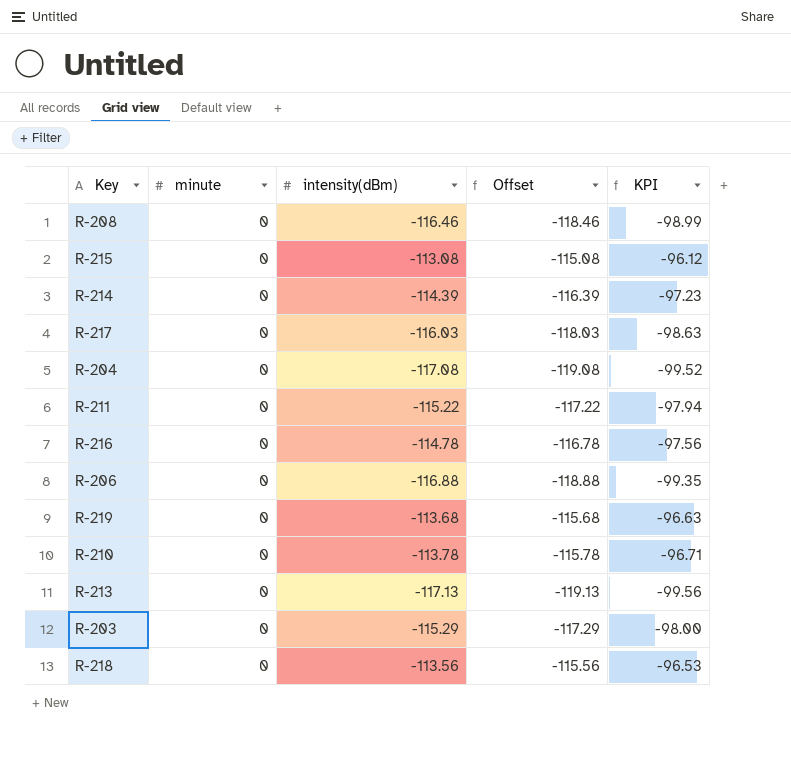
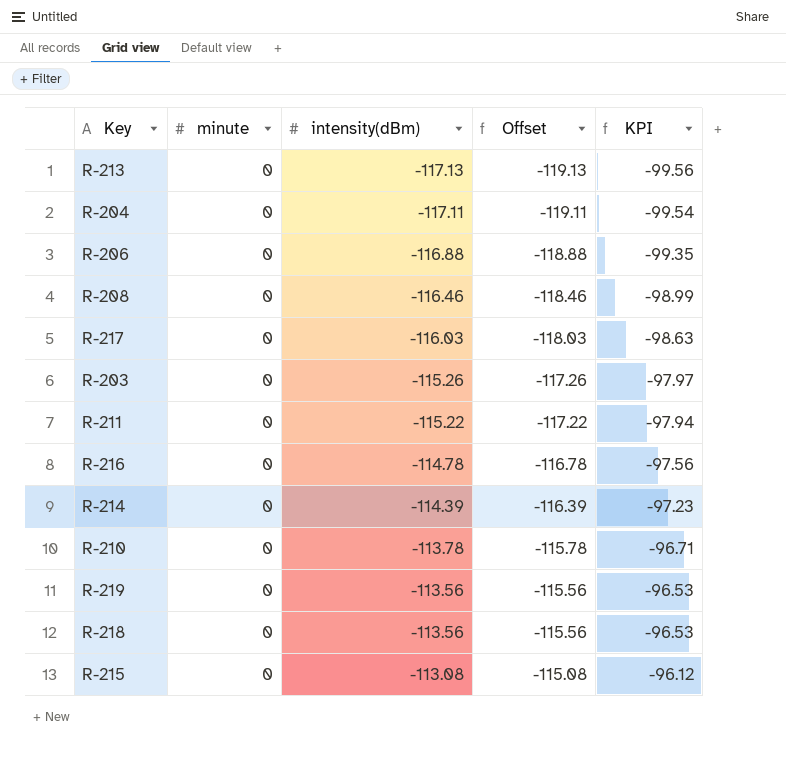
row order: none -> intensity(dBm) ascending
R-204 | intensity(dBm): -117.08 -> -117.11
R-204 | Offset: -119.08 -> -119.11
R-204 | KPI: -99.52 -> -99.54
R-203 | intensity(dBm): -115.29 -> -115.26
R-203 | Offset: -117.29 -> -117.26
R-203 | KPI: -98.00 -> -97.97
R-219 | intensity(dBm): -113.68 -> -113.56
R-219 | Offset: -115.68 -> -115.56
R-219 | KPI: -96.63 -> -96.53

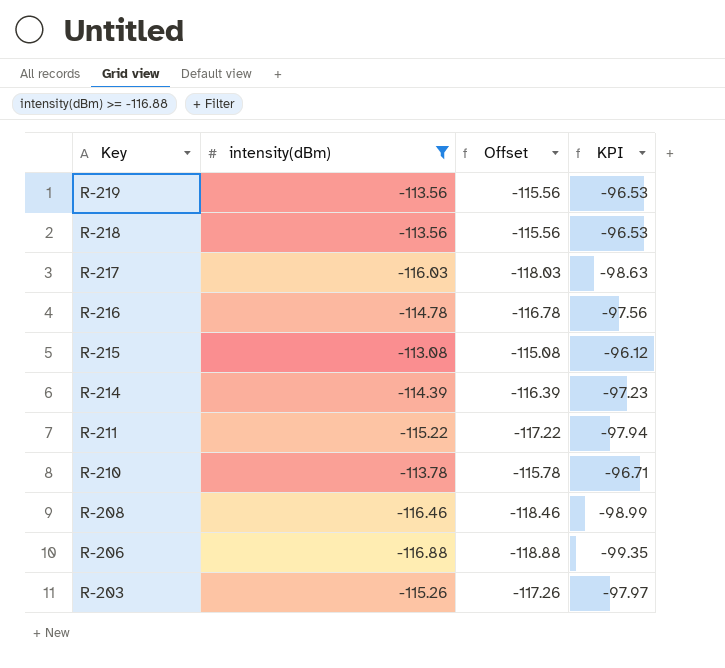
filter: none -> intensity(dBm) >= -116.88
row order: intensity(dBm) ascending -> Key descending
column minute | position: 2 -> none

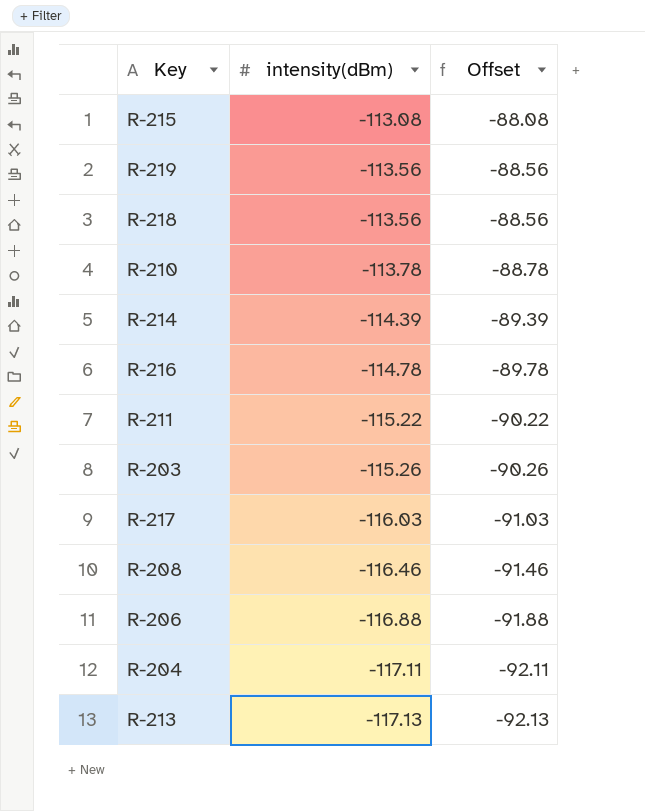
filter: intensity(dBm) >= -116.88 -> none
row order: Key descending -> intensity(dBm) descending
column KPI | formula: [intensity(dBm)] * 0.85 -> none
column Offset | formula: [intensity(dBm)] - 2 -> [intensity(dBm)] + 25

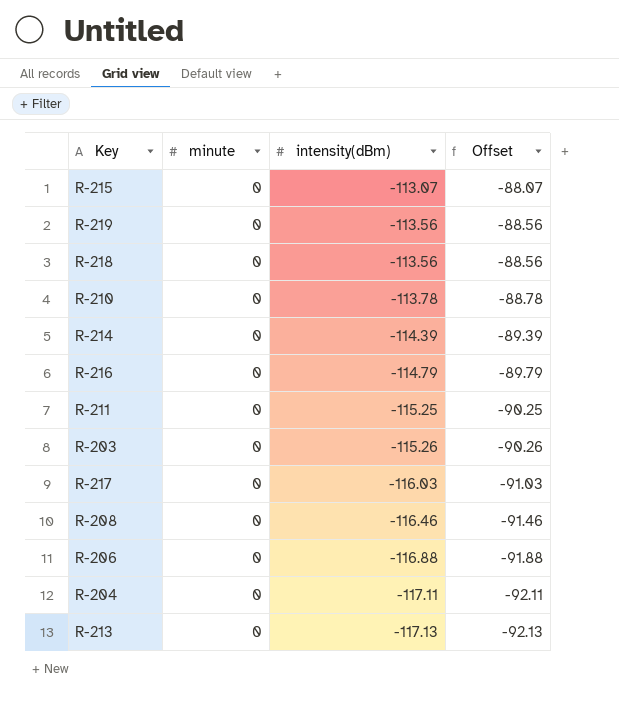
column minute | position: none -> 2
R-215 | intensity(dBm): -113.08 -> -113.07
R-215 | Offset: -88.08 -> -88.07
R-216 | intensity(dBm): -114.78 -> -114.79
R-216 | Offset: -89.78 -> -89.79
R-211 | intensity(dBm): -115.22 -> -115.25
R-211 | Offset: -90.22 -> -90.25

